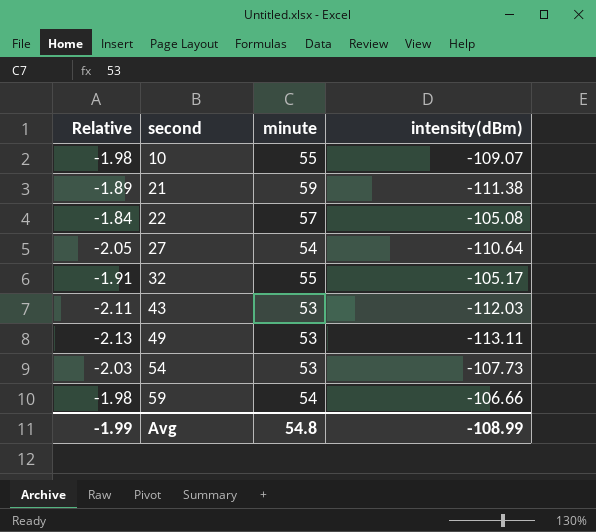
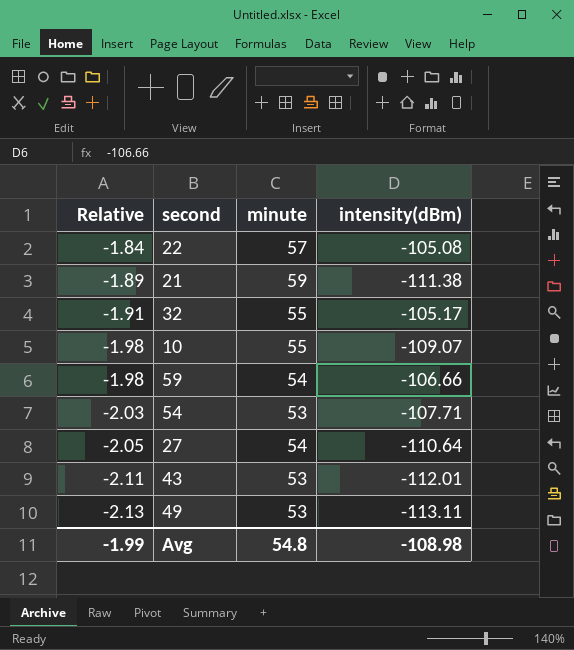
row order: second ascending -> Relative descending
54 | intensity(dBm): -107.73 -> -107.71
43 | intensity(dBm): -112.03 -> -112.01
Avg | intensity(dBm): -108.99 -> -108.98

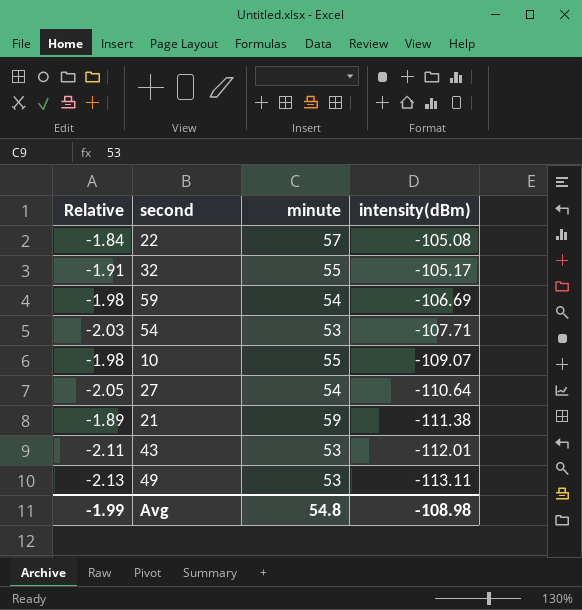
row order: Relative descending -> intensity(dBm) descending
59 | intensity(dBm): -106.66 -> -106.69

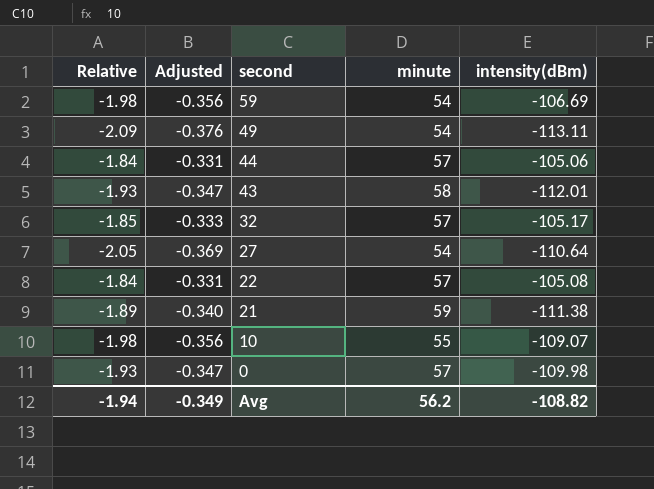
row order: intensity(dBm) descending -> second descending
column Adjusted | formula: none -> [Relative] * 0.18
row 54: -2.03 | 53 | -107.71 -> none
49 | Relative: -2.13 -> -2.09
49 | minute: 53 -> 54
row 44: none -> -1.84 | -0.331 | 57 | -105.06
43 | Relative: -2.11 -> -1.93
43 | minute: 53 -> 58
32 | Relative: -1.91 -> -1.85
32 | minute: 55 -> 57
row 0: none -> -1.93 | -0.347 | 57 | -109.98
Avg | Relative: -1.99 -> -1.94
Avg | minute: 54.8 -> 56.2
Avg | intensity(dBm): -108.98 -> -108.82

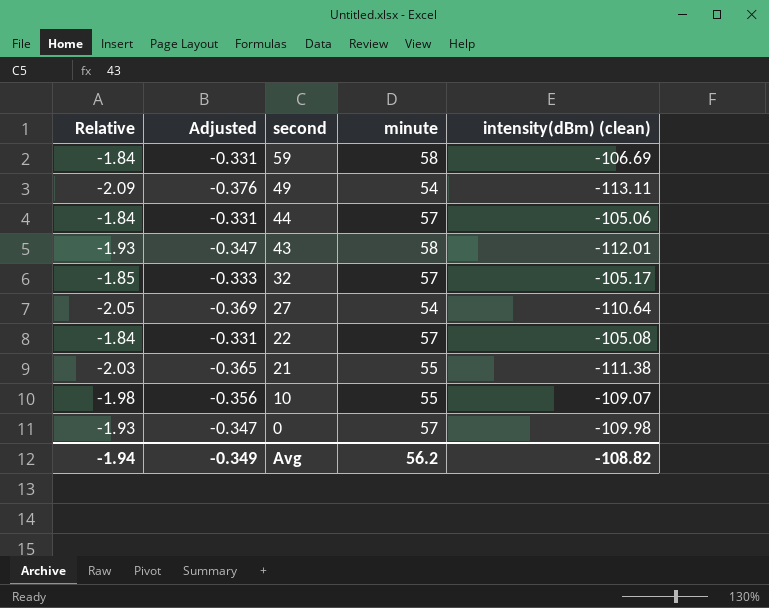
column name: intensity(dBm) -> intensity(dBm) (clean)
59 | Relative: -1.98 -> -1.84
59 | Adjusted: -0.356 -> -0.331
59 | minute: 54 -> 58
21 | Relative: -1.89 -> -2.03
21 | Adjusted: -0.340 -> -0.365
21 | minute: 59 -> 55

